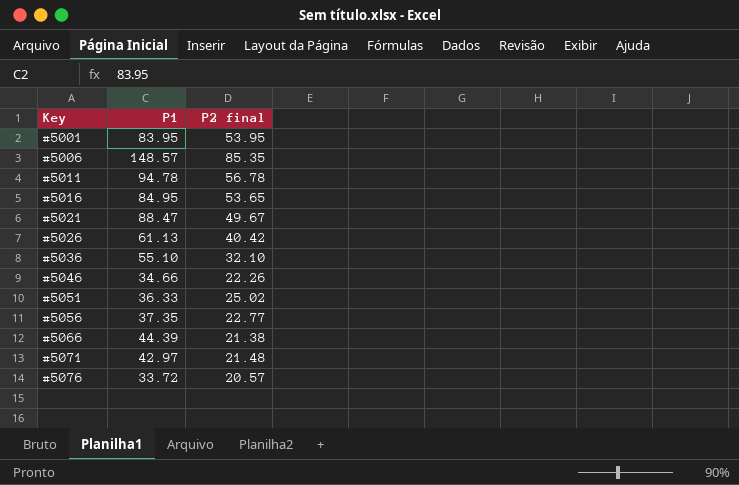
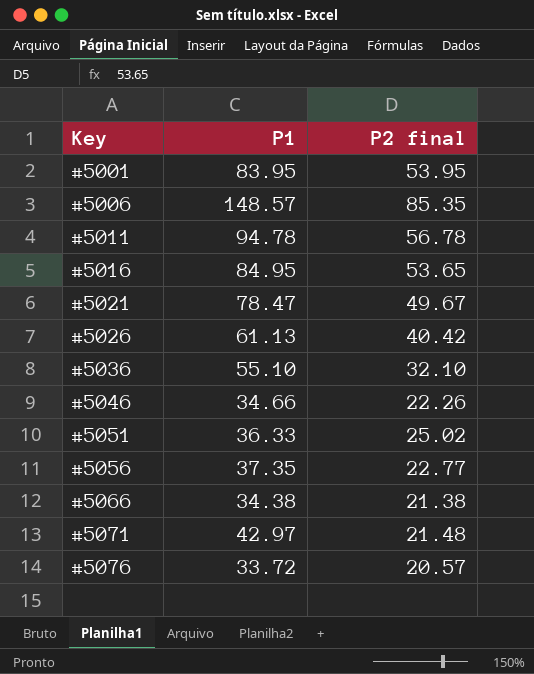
#5021 | P1: 88.47 -> 78.47
#5066 | P1: 44.39 -> 34.38

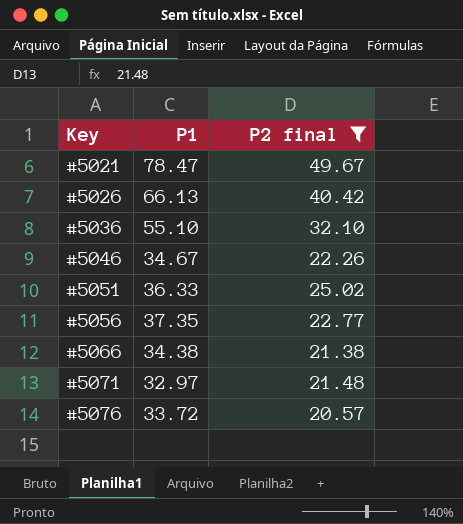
filter: none -> P2 final <= 49.67
#5026 | P1: 61.13 -> 66.13
#5046 | P1: 34.66 -> 34.67
#5071 | P1: 42.97 -> 32.97

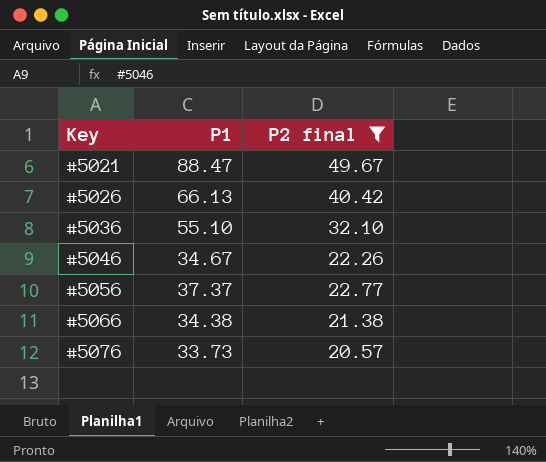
row #5051: 36.33 | 25.02 -> none
row #5071: 32.97 | 21.48 -> none
#5021 | P1: 78.47 -> 88.47
#5056 | P1: 37.35 -> 37.37
#5076 | P1: 33.72 -> 33.73

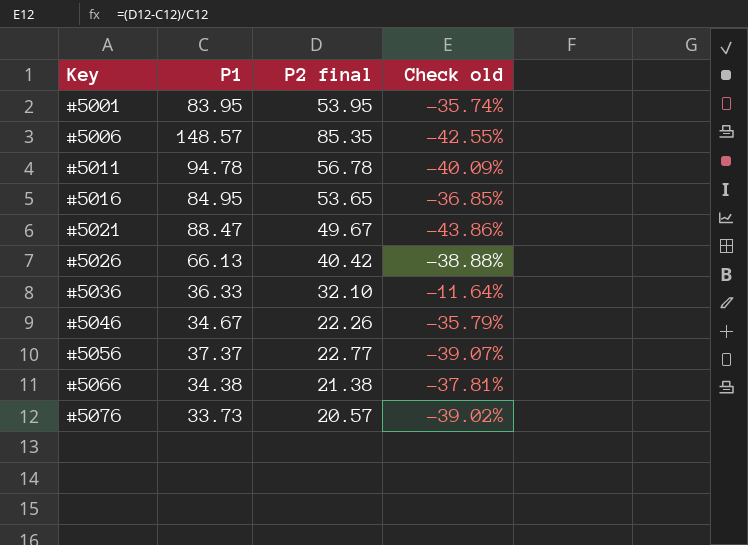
filter: P2 final <= 49.67 -> none
column Check old | formula: none -> ([P2 final] - [P1]) / [P1]
#5036 | P1: 55.10 -> 36.33

